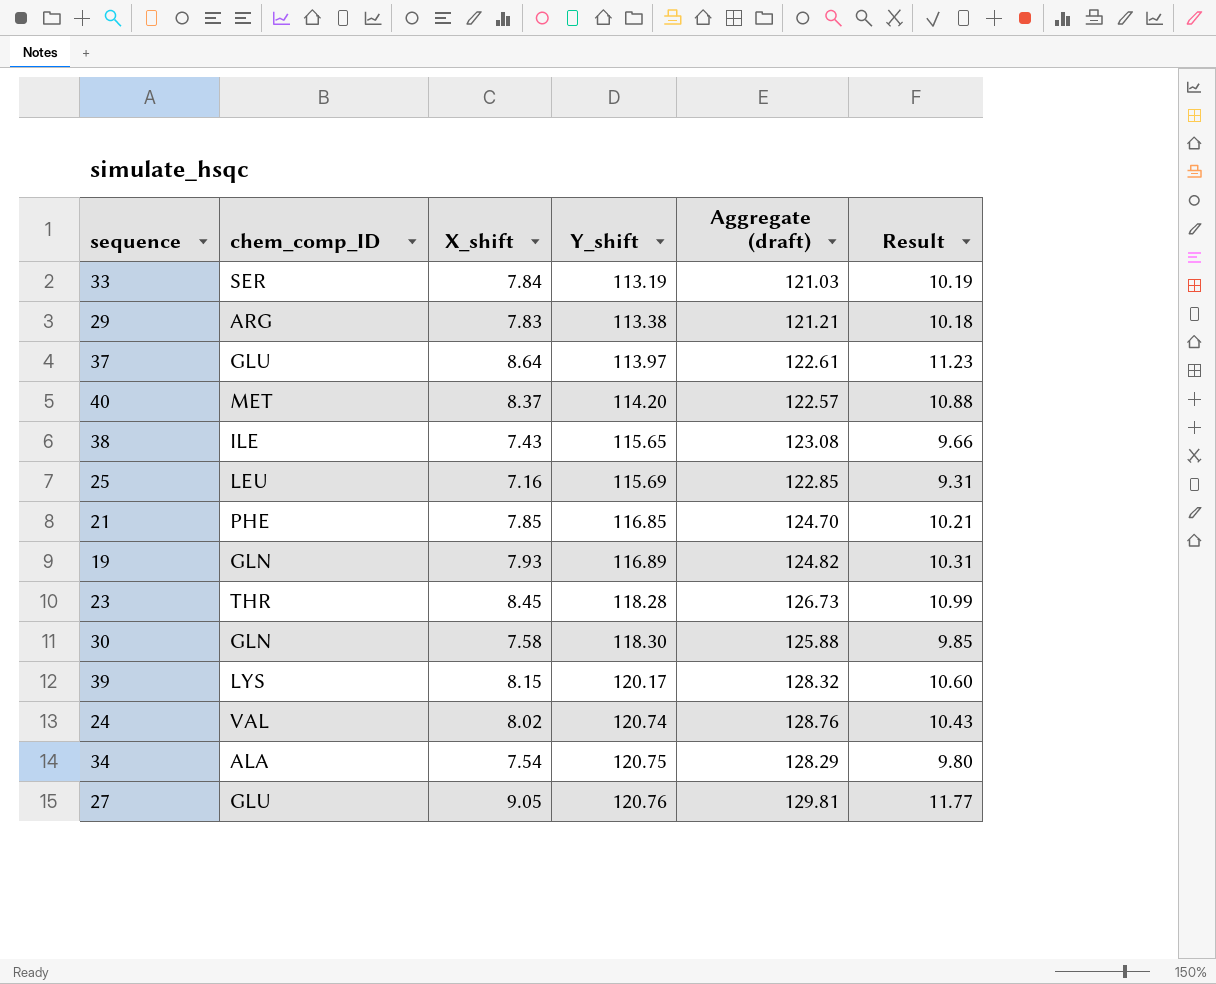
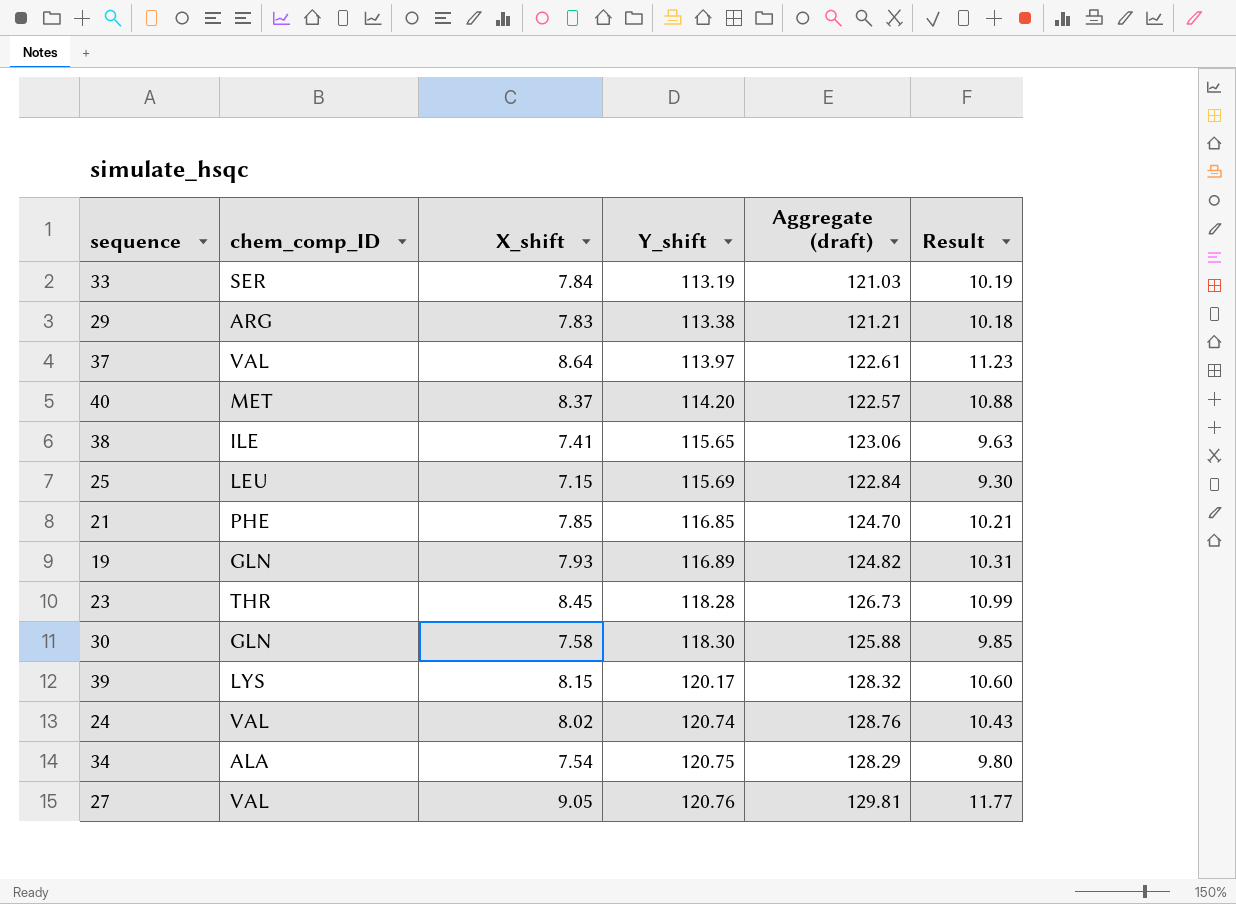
37 | chem_comp_ID: GLU -> VAL
38 | X_shift: 7.43 -> 7.41
38 | Aggregate (draft): 123.08 -> 123.06
38 | Result: 9.66 -> 9.63
25 | X_shift: 7.16 -> 7.15
25 | Aggregate (draft): 122.85 -> 122.84
25 | Result: 9.31 -> 9.30
27 | chem_comp_ID: GLU -> VAL

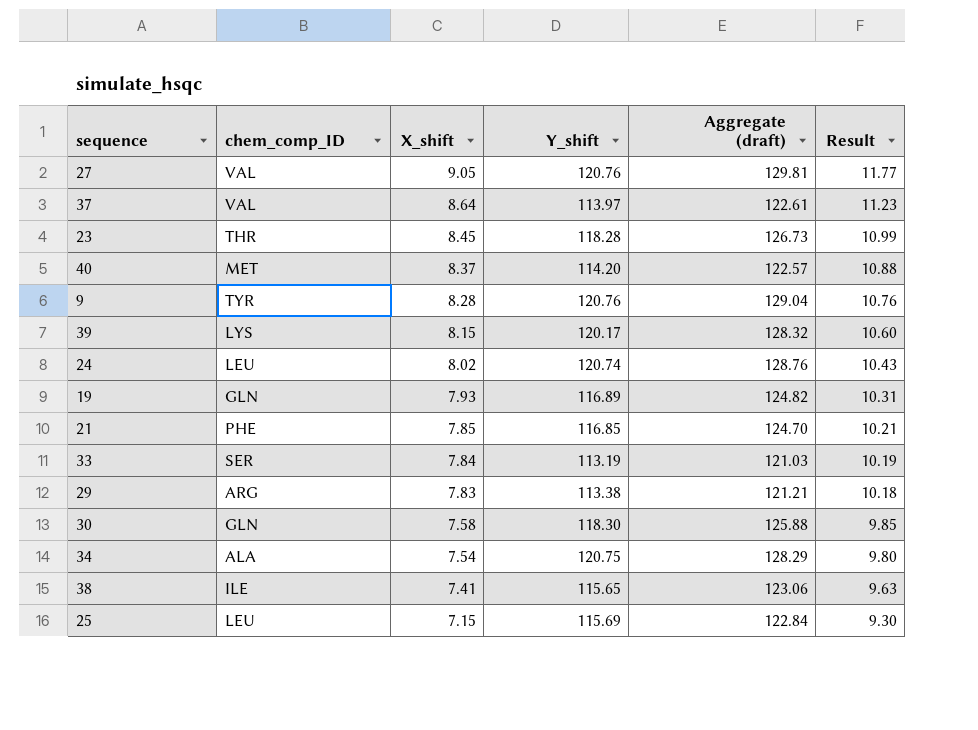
row order: Y_shift ascending -> X_shift descending
row 9: none -> TYR | 8.28 | 120.76 | 129.04 | 10.76
24 | chem_comp_ID: VAL -> LEU

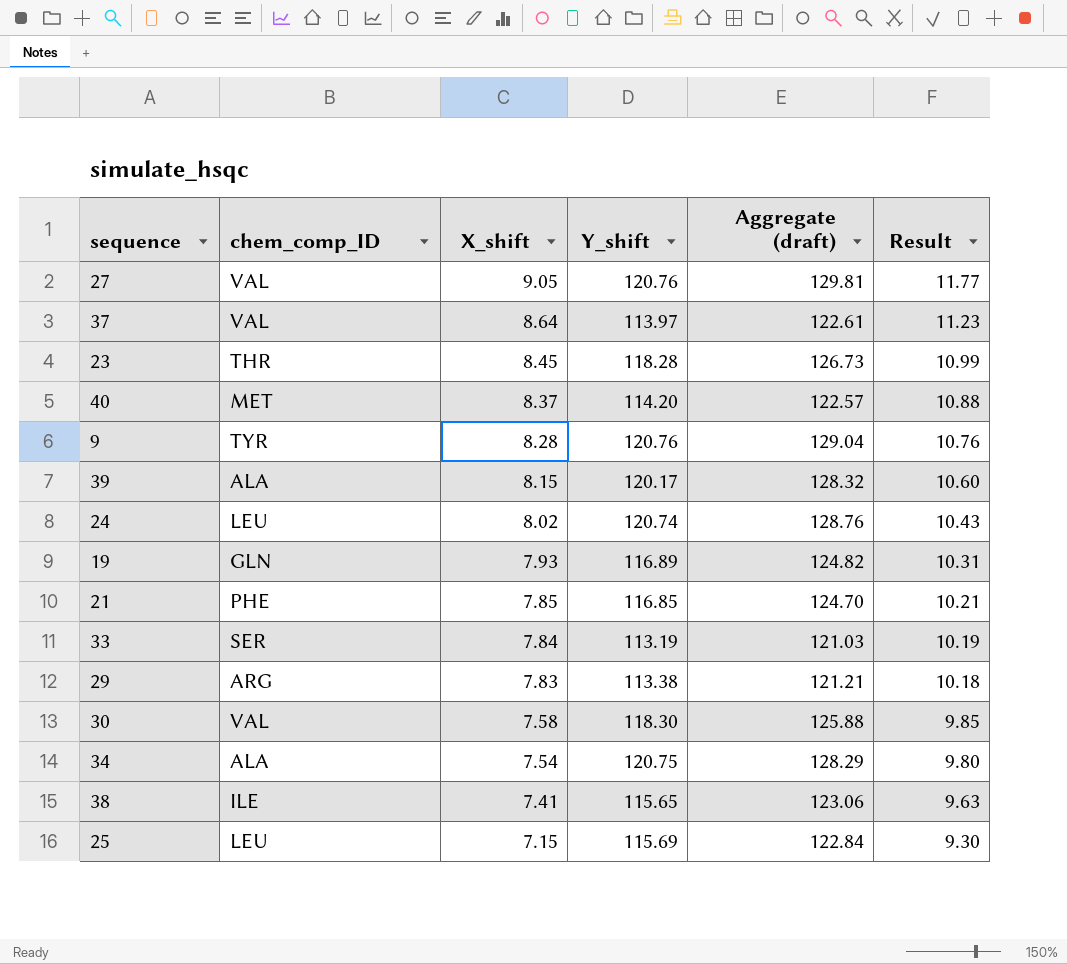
39 | chem_comp_ID: LYS -> ALA
30 | chem_comp_ID: GLN -> VAL

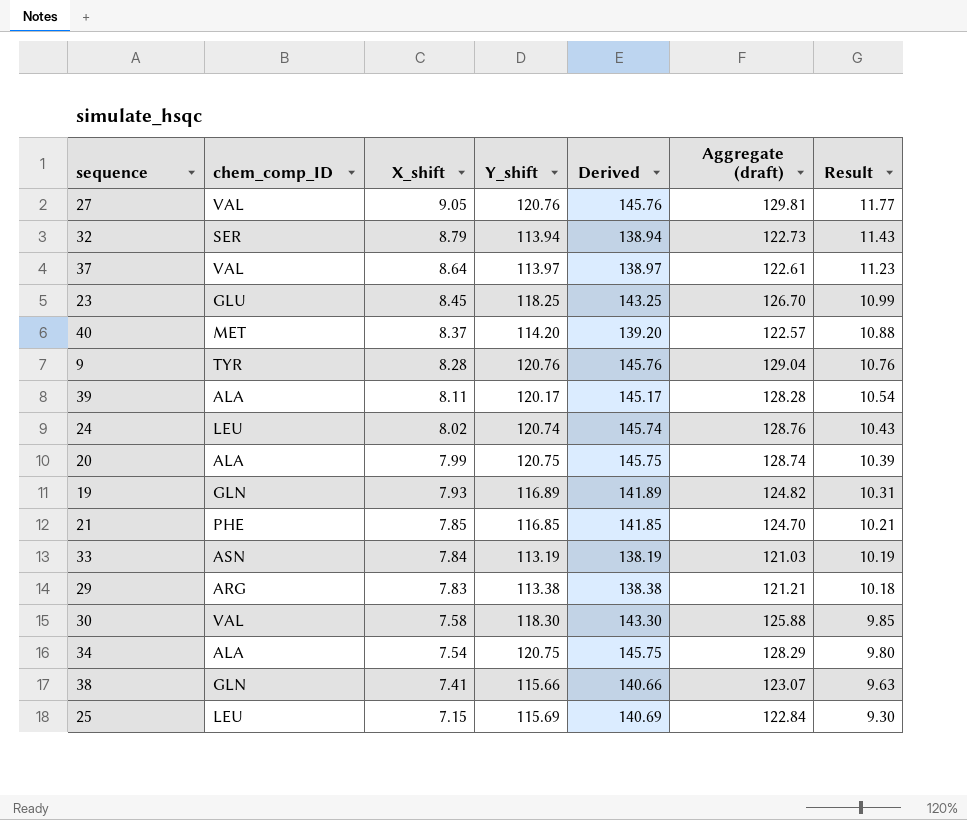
column Derived | formula: none -> [Y_shift] + 25
row 32: none -> SER | 8.79 | 113.94 | 138.94 | 122.73 | 11.43
23 | chem_comp_ID: THR -> GLU
23 | Y_shift: 118.28 -> 118.25
23 | Aggregate (draft): 126.73 -> 126.70
39 | X_shift: 8.15 -> 8.11
39 | Aggregate (draft): 128.32 -> 128.28
39 | Result: 10.60 -> 10.54
row 20: none -> ALA | 7.99 | 120.75 | 145.75 | 128.74 | 10.39
33 | chem_comp_ID: SER -> ASN
38 | chem_comp_ID: ILE -> GLN
38 | Y_shift: 115.65 -> 115.66
38 | Aggregate (draft): 123.06 -> 123.07

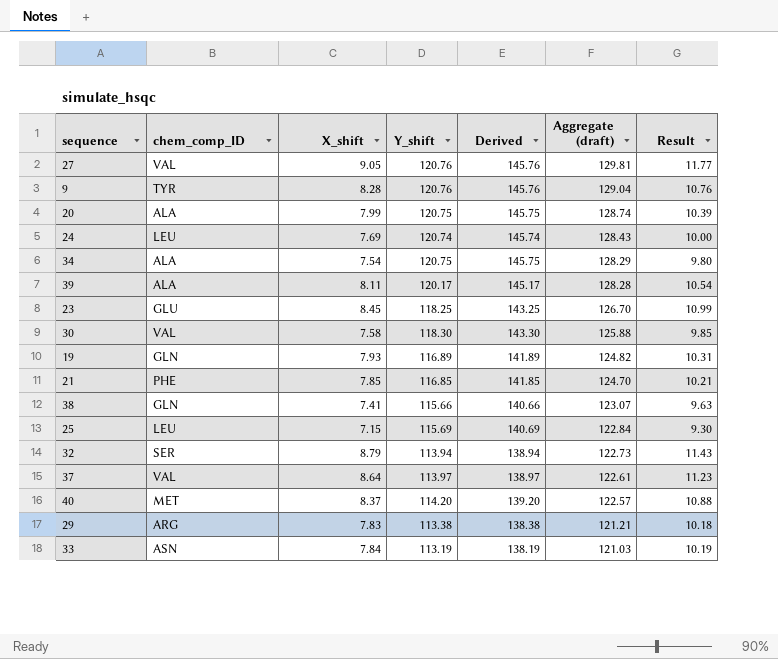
row order: X_shift descending -> Aggregate (draft) descending
24 | X_shift: 8.02 -> 7.69
24 | Aggregate (draft): 128.76 -> 128.43
24 | Result: 10.43 -> 10.00

